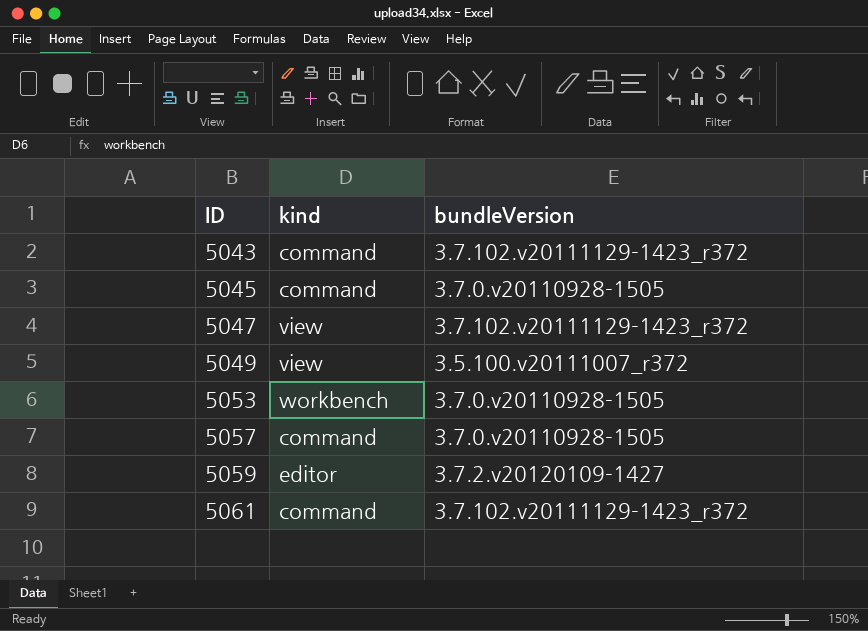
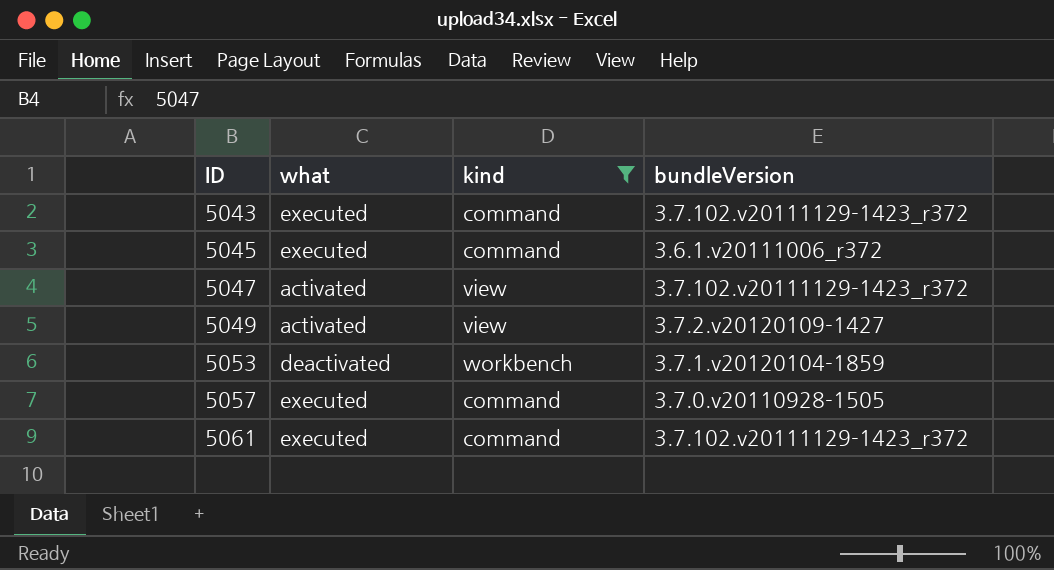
filter: none -> kind != editor
column what | position: none -> 2
5045 | bundleVersion: 3.7.0.v20110928-1505 -> 3.6.1.v20111006_r372
5049 | bundleVersion: 3.5.100.v20111007_r372 -> 3.7.2.v20120109-1427
5053 | bundleVersion: 3.7.0.v20110928-1505 -> 3.7.1.v20120104-1859

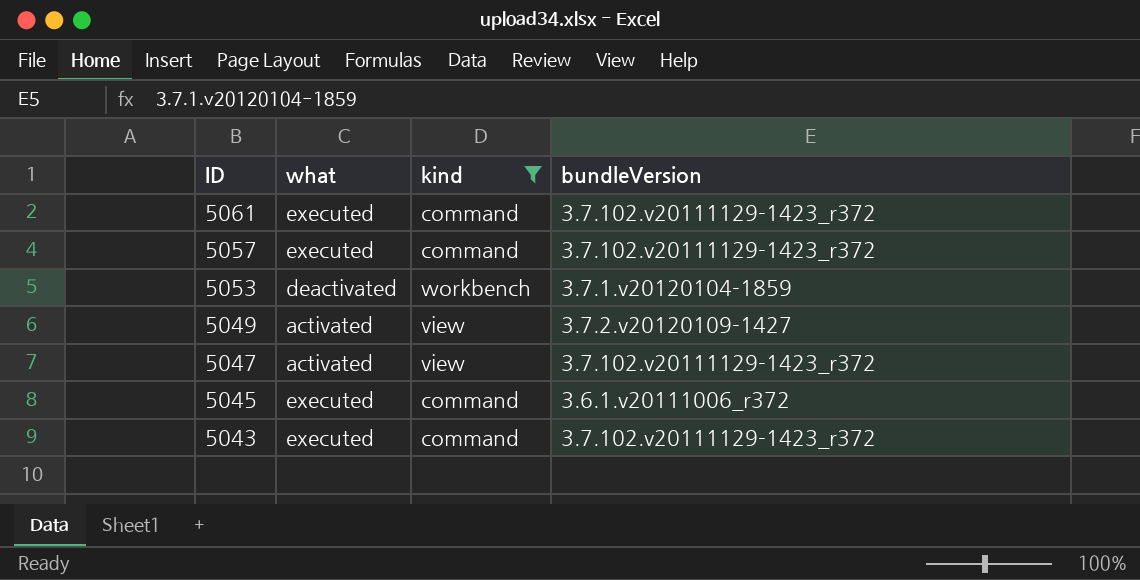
row order: ID ascending -> ID descending
5057 | bundleVersion: 3.7.0.v20110928-1505 -> 3.7.102.v20111129-1423_r372

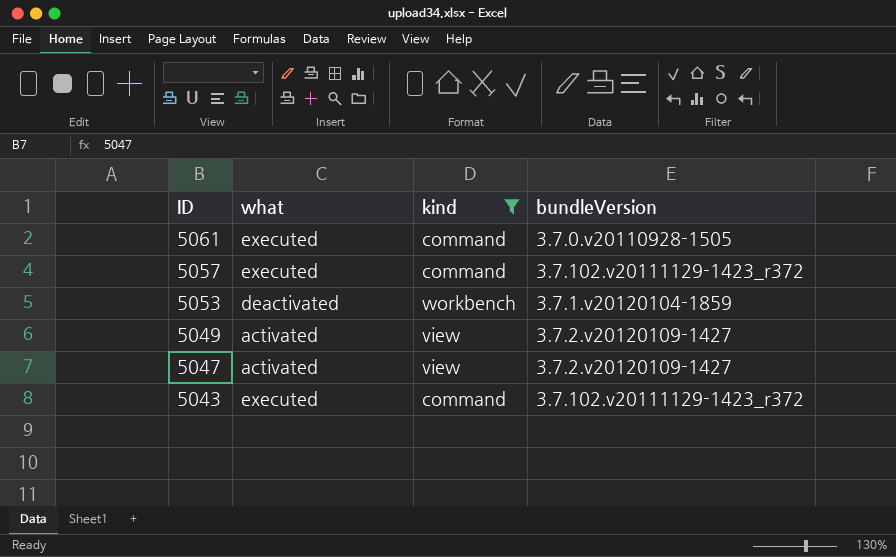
row 5045: executed | command | 3.6.1.v20111006_r372 -> none
5061 | bundleVersion: 3.7.102.v20111129-1423_r372 -> 3.7.0.v20110928-1505
5047 | bundleVersion: 3.7.102.v20111129-1423_r372 -> 3.7.2.v20120109-1427

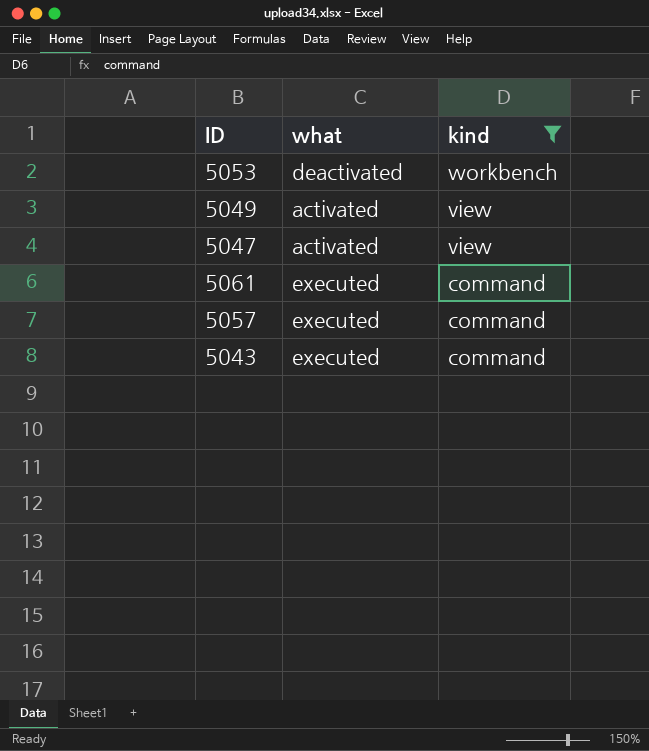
row order: ID descending -> kind descending
column bundleVersion | position: 4 -> none

